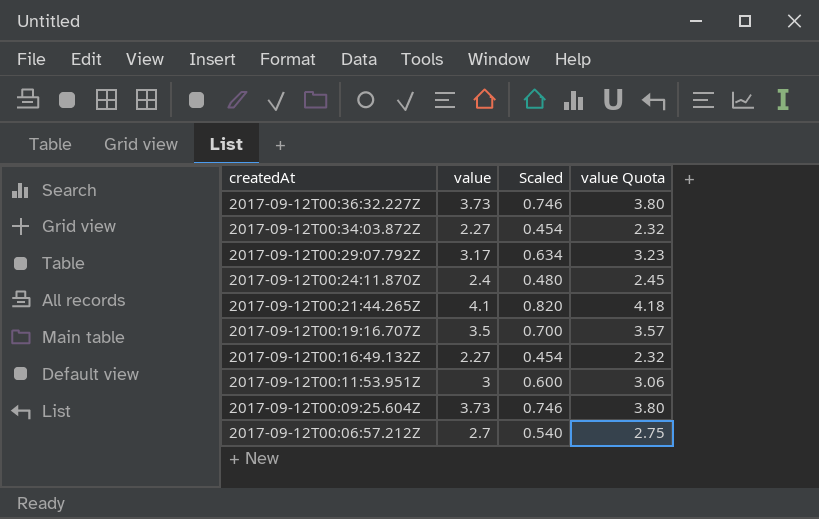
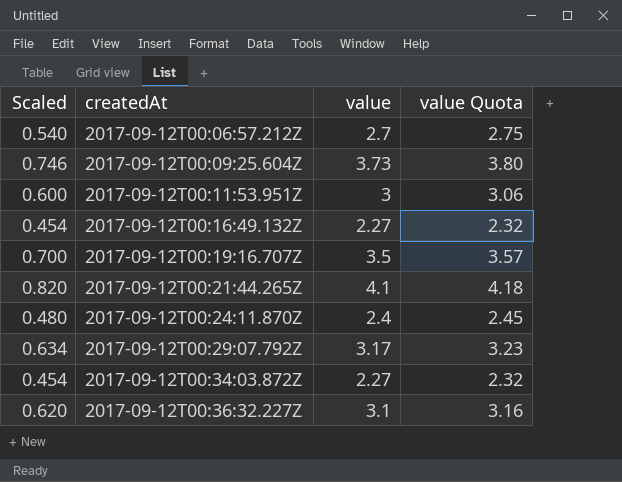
row order: createdAt descending -> createdAt ascending
column Scaled | position: 3 -> 1
2017-09-12T00:36:32.227Z | Scaled: 0.746 -> 0.620
2017-09-12T00:36:32.227Z | value: 3.73 -> 3.1
2017-09-12T00:36:32.227Z | value Quota: 3.80 -> 3.16

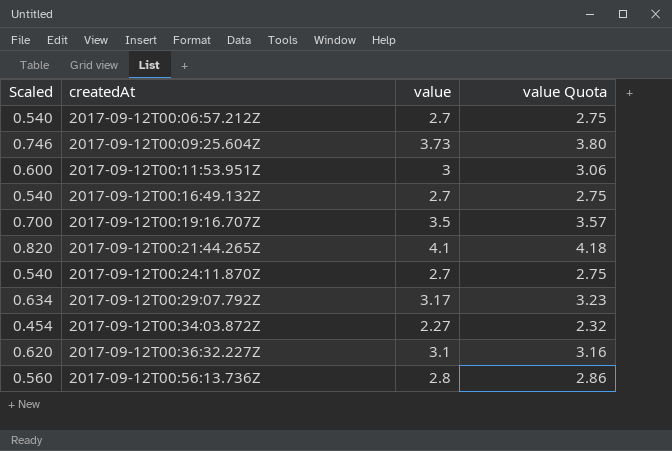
2017-09-12T00:16:49.132Z | Scaled: 0.454 -> 0.540
2017-09-12T00:16:49.132Z | value: 2.27 -> 2.7
2017-09-12T00:16:49.132Z | value Quota: 2.32 -> 2.75
2017-09-12T00:24:11.870Z | Scaled: 0.480 -> 0.540
2017-09-12T00:24:11.870Z | value: 2.4 -> 2.7
2017-09-12T00:24:11.870Z | value Quota: 2.45 -> 2.75
row 2017-09-12T00:56:13.736Z: none -> 0.560 | 2.8 | 2.86

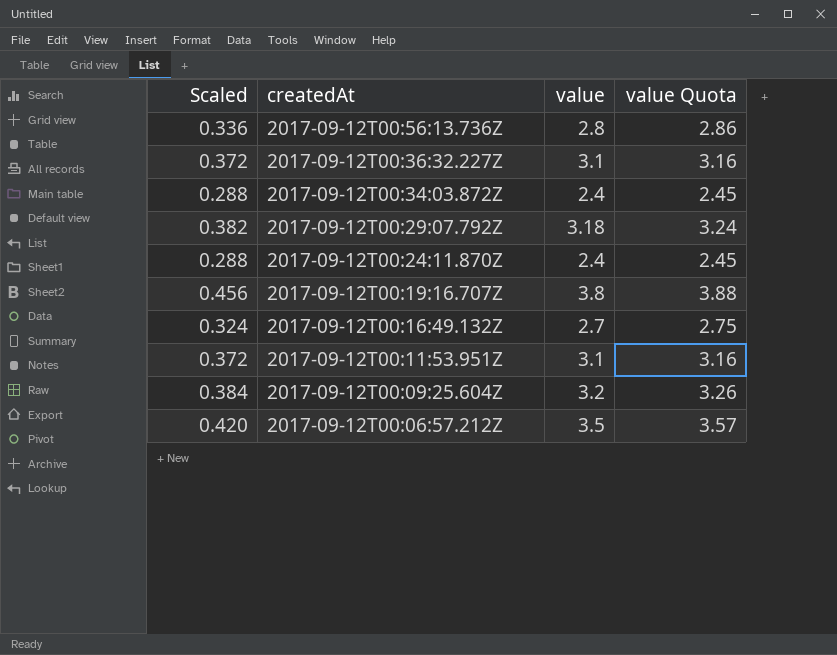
row order: createdAt ascending -> createdAt descending
column Scaled | formula: [value] * 0.2 -> [value] * 0.12
row 2017-09-12T00:21:44.265Z: 0.820 | 4.1 | 4.18 -> none
2017-09-12T00:34:03.872Z | value: 2.27 -> 2.4
2017-09-12T00:34:03.872Z | value Quota: 2.32 -> 2.45
2017-09-12T00:29:07.792Z | value: 3.17 -> 3.18
2017-09-12T00:29:07.792Z | value Quota: 3.23 -> 3.24
2017-09-12T00:24:11.870Z | value: 2.7 -> 2.4
2017-09-12T00:24:11.870Z | value Quota: 2.75 -> 2.45
2017-09-12T00:19:16.707Z | value: 3.5 -> 3.8
2017-09-12T00:19:16.707Z | value Quota: 3.57 -> 3.88
2017-09-12T00:11:53.951Z | value: 3 -> 3.1
2017-09-12T00:11:53.951Z | value Quota: 3.06 -> 3.16
2017-09-12T00:09:25.604Z | value: 3.73 -> 3.2
2017-09-12T00:09:25.604Z | value Quota: 3.80 -> 3.26
2017-09-12T00:06:57.212Z | value: 2.7 -> 3.5
2017-09-12T00:06:57.212Z | value Quota: 2.75 -> 3.57

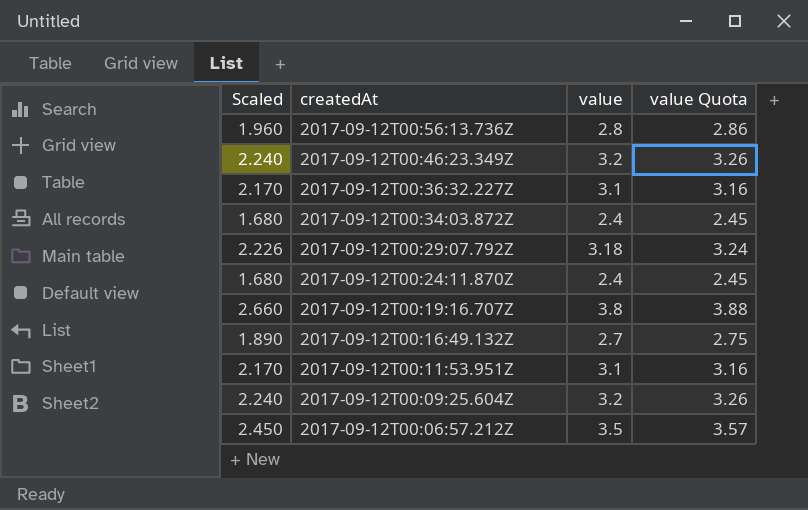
column Scaled | formula: [value] * 0.12 -> [value] * 0.7
row 2017-09-12T00:46:23.349Z: none -> 2.240 | 3.2 | 3.26

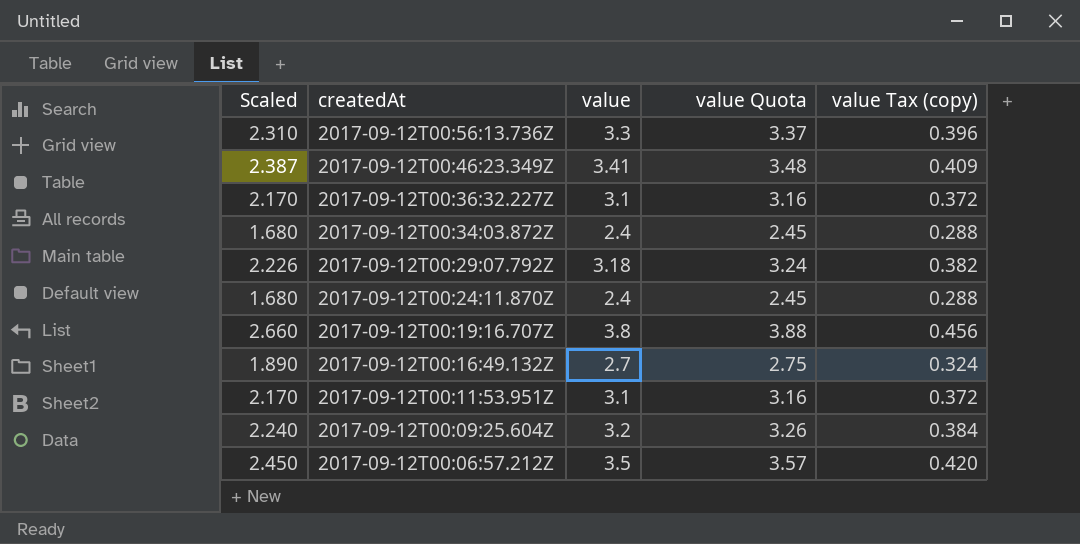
column value Tax (copy) | formula: none -> [value] * 0.12
2017-09-12T00:56:13.736Z | Scaled: 1.960 -> 2.310
2017-09-12T00:56:13.736Z | value: 2.8 -> 3.3
2017-09-12T00:56:13.736Z | value Quota: 2.86 -> 3.37
2017-09-12T00:46:23.349Z | Scaled: 2.240 -> 2.387
2017-09-12T00:46:23.349Z | value: 3.2 -> 3.41
2017-09-12T00:46:23.349Z | value Quota: 3.26 -> 3.48

